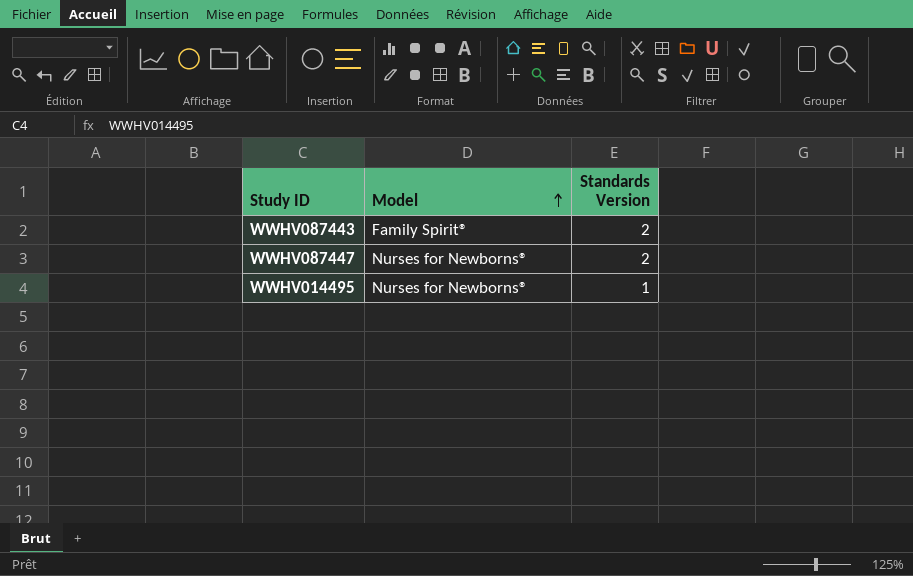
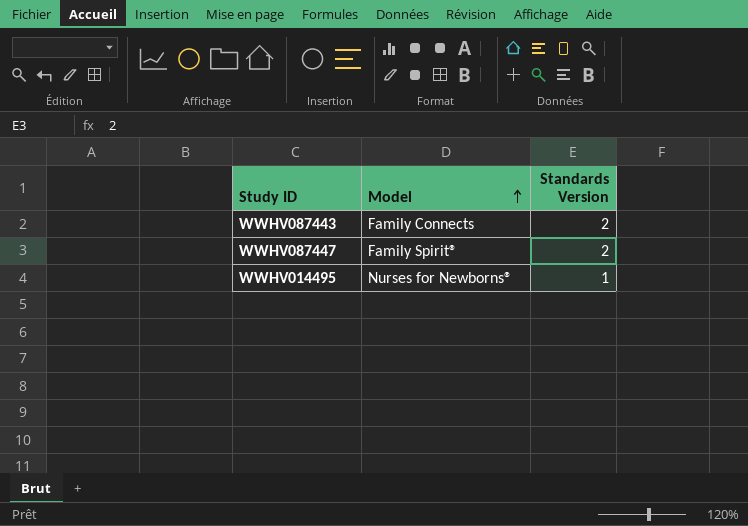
WWHV087443 | Model: Family Spirit® -> Family Connects
WWHV087447 | Model: Nurses for Newborns® -> Family Spirit®

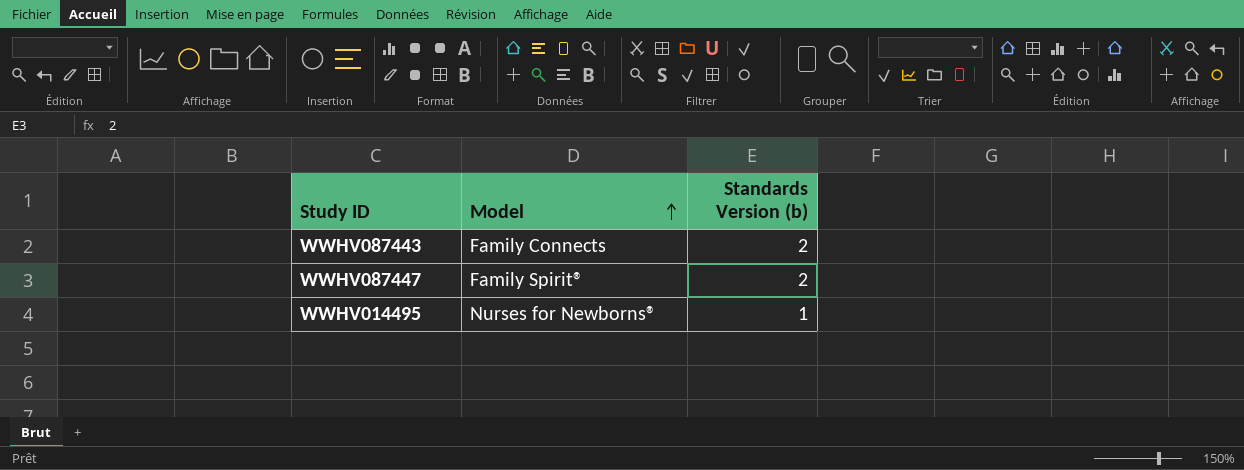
column name: Standards Version -> Standards Version (b)

